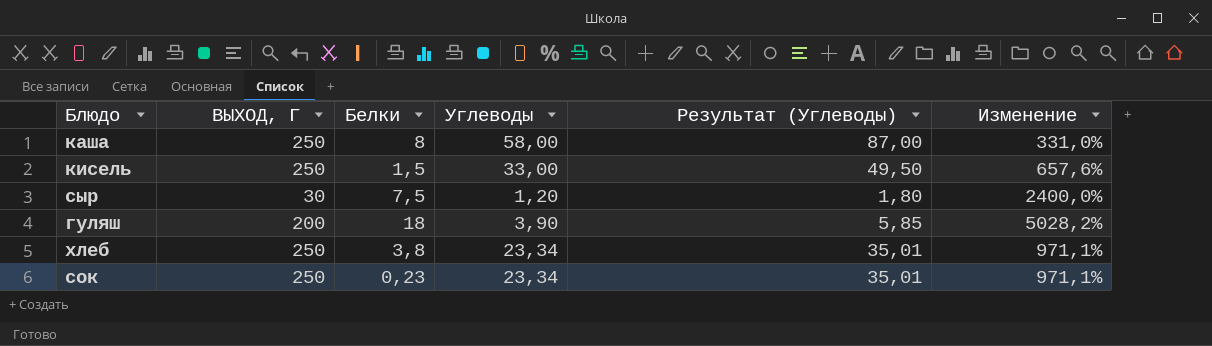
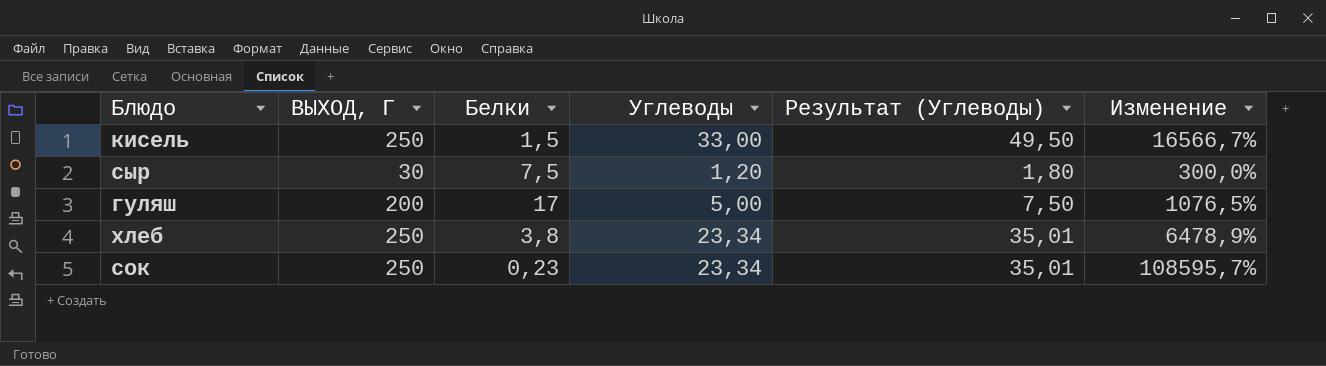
column Изменение | formula: ([ВЫХОД, Г] - [Углеводы]) / [Углеводы] -> ([ВЫХОД, Г] - [Белки]) / [Белки]
row каша: 250 | 8 | 58,00 | 87,00 | 331,0% -> none
гуляш | Белки: 18 -> 17
гуляш | Углеводы: 3,90 -> 5,00
гуляш | Результат (Углеводы): 5,85 -> 7,50

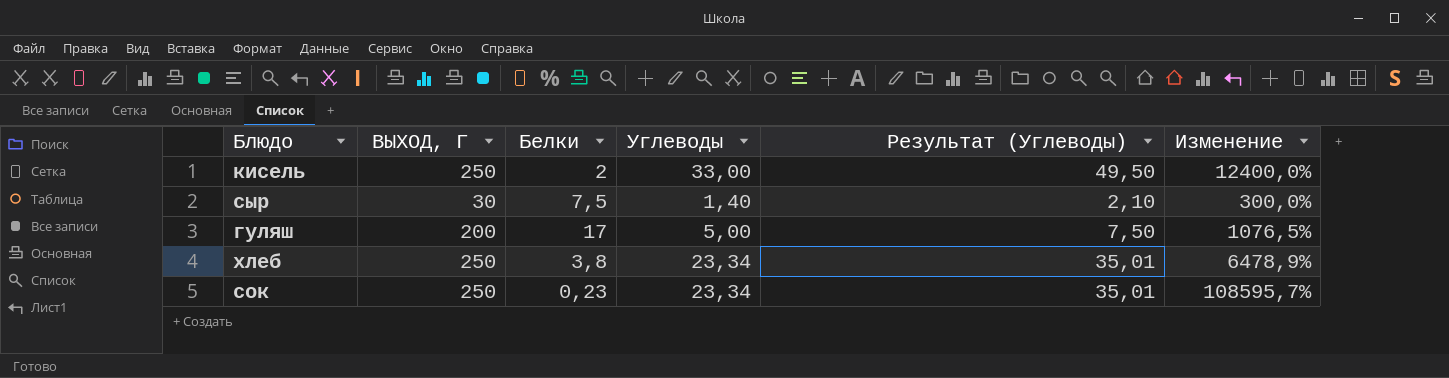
кисель | Белки: 1,5 -> 2
кисель | Изменение: 16566,7% -> 12400,0%
сыр | Углеводы: 1,20 -> 1,40
сыр | Результат (Углеводы): 1,80 -> 2,10

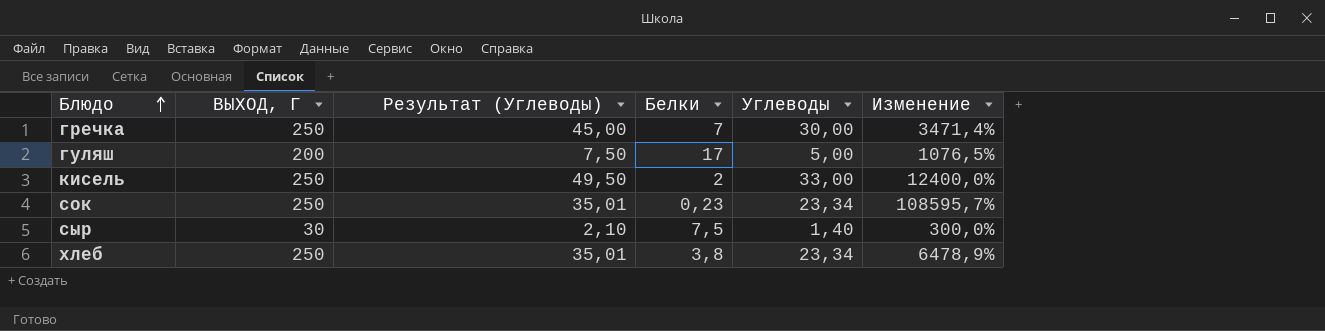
row order: none -> Блюдо ascending
column Результат (Углеводы) | position: 5 -> 3
row гречка: none -> 250 | 45,00 | 7 | 30,00 | 3471,4%

